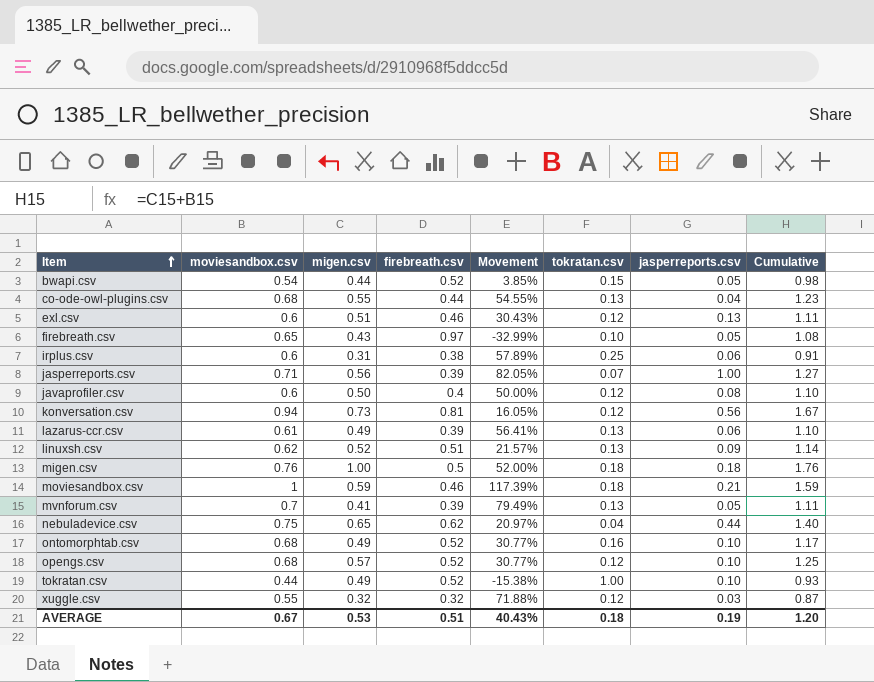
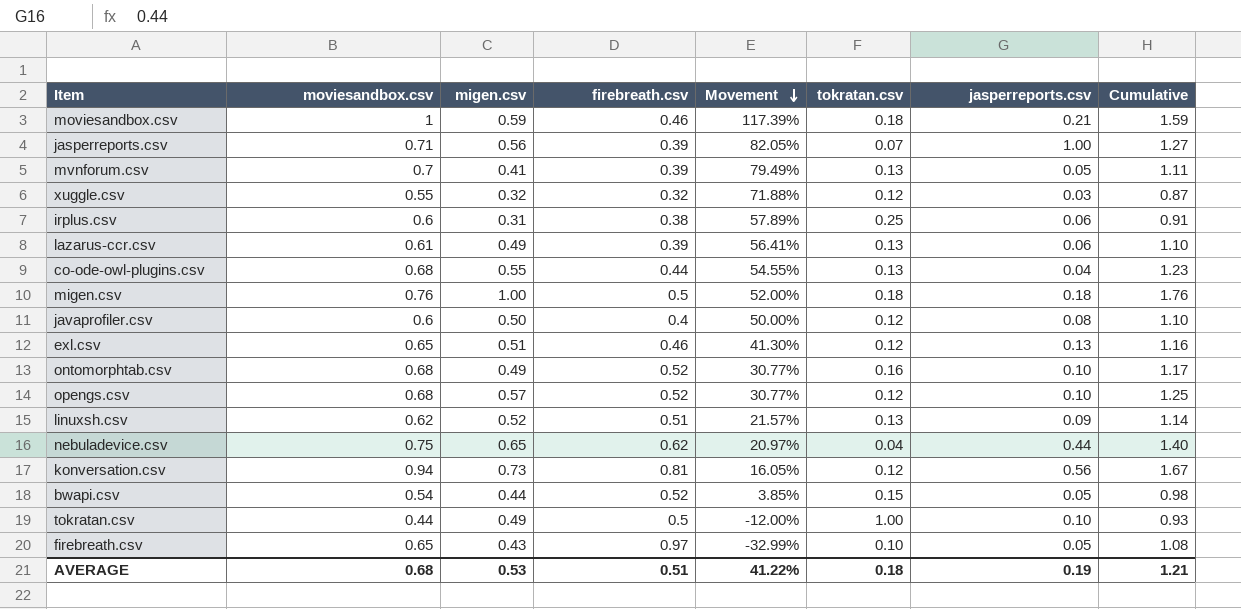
row order: Item ascending -> Movement descending
exl.csv | moviesandbox.csv: 0.6 -> 0.65
exl.csv | Movement: 30.43% -> 41.30%
exl.csv | Cumulative: 1.11 -> 1.16
tokratan.csv | firebreath.csv: 0.52 -> 0.5
tokratan.csv | Movement: -15.38% -> -12.00%
AVERAGE | moviesandbox.csv: 0.67 -> 0.68
AVERAGE | Movement: 40.43% -> 41.22%
AVERAGE | Cumulative: 1.20 -> 1.21

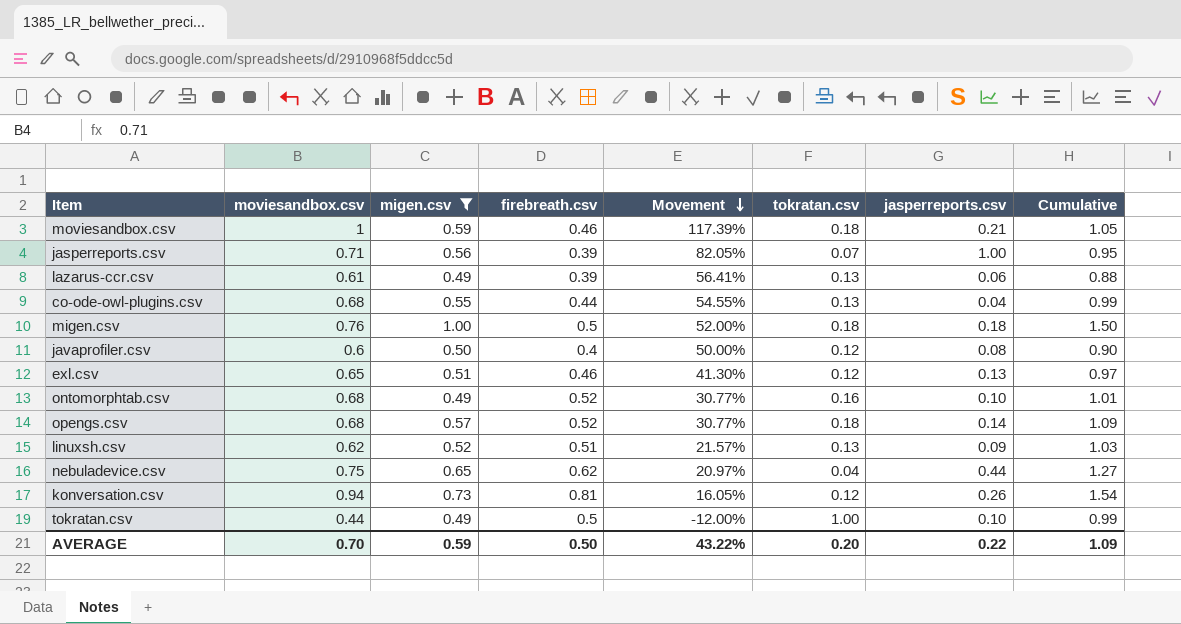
filter: none -> migen.csv >= 0.49
column Cumulative | formula: [moviesandbox.csv] + [migen.csv] -> [migen.csv] + [firebreath.csv]
opengs.csv | tokratan.csv: 0.12 -> 0.18
opengs.csv | jasperreports.csv: 0.10 -> 0.14
konversation.csv | jasperreports.csv: 0.56 -> 0.26
AVERAGE | moviesandbox.csv: 0.68 -> 0.70
AVERAGE | migen.csv: 0.53 -> 0.59
AVERAGE | firebreath.csv: 0.51 -> 0.50
AVERAGE | Movement: 41.22% -> 43.22%
AVERAGE | tokratan.csv: 0.18 -> 0.20
AVERAGE | jasperreports.csv: 0.19 -> 0.22
AVERAGE | Cumulative: 1.21 -> 1.09

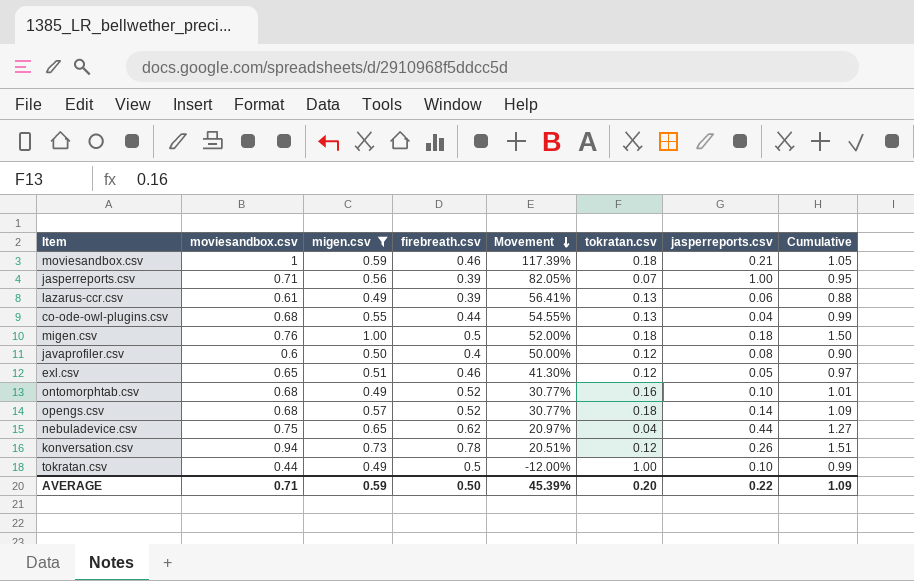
row linuxsh.csv: 0.62 | 0.52 | 0.51 | 21.57% | 0.13 | 0.09 | 1.03 -> none
exl.csv | jasperreports.csv: 0.13 -> 0.05
konversation.csv | firebreath.csv: 0.81 -> 0.78
konversation.csv | Movement: 16.05% -> 20.51%
konversation.csv | Cumulative: 1.54 -> 1.51
AVERAGE | moviesandbox.csv: 0.70 -> 0.71
AVERAGE | Movement: 43.22% -> 45.39%

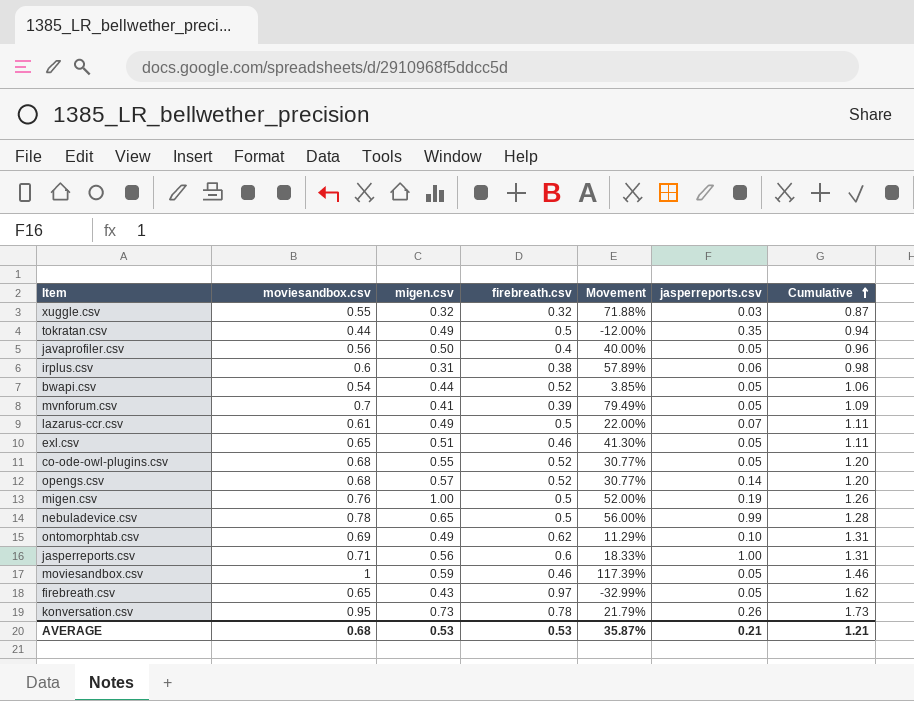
filter: migen.csv >= 0.49 -> none
row order: Movement descending -> Cumulative ascending
column tokratan.csv | position: 6 -> none
column Cumulative | formula: [migen.csv] + [firebreath.csv] -> [moviesandbox.csv] + [firebreath.csv]
tokratan.csv | jasperreports.csv: 0.10 -> 0.35
javaprofiler.csv | moviesandbox.csv: 0.6 -> 0.56
javaprofiler.csv | Movement: 50.00% -> 40.00%
javaprofiler.csv | jasperreports.csv: 0.08 -> 0.05
lazarus-ccr.csv | firebreath.csv: 0.39 -> 0.5
lazarus-ccr.csv | Movement: 56.41% -> 22.00%
lazarus-ccr.csv | jasperreports.csv: 0.06 -> 0.07
co-ode-owl-plugins.csv | firebreath.csv: 0.44 -> 0.52
co-ode-owl-plugins.csv | Movement: 54.55% -> 30.77%
co-ode-owl-plugins.csv | jasperreports.csv: 0.04 -> 0.05
migen.csv | jasperreports.csv: 0.18 -> 0.19
nebuladevice.csv | moviesandbox.csv: 0.75 -> 0.78
nebuladevice.csv | firebreath.csv: 0.62 -> 0.5
nebuladevice.csv | Movement: 20.97% -> 56.00%
nebuladevice.csv | jasperreports.csv: 0.44 -> 0.99
ontomorphtab.csv | moviesandbox.csv: 0.68 -> 0.69
ontomorphtab.csv | firebreath.csv: 0.52 -> 0.62
ontomorphtab.csv | Movement: 30.77% -> 11.29%
jasperreports.csv | firebreath.csv: 0.39 -> 0.6
jasperreports.csv | Movement: 82.05% -> 18.33%
moviesandbox.csv | jasperreports.csv: 0.21 -> 0.05
konversation.csv | moviesandbox.csv: 0.94 -> 0.95
konversation.csv | Movement: 20.51% -> 21.79%
AVERAGE | moviesandbox.csv: 0.71 -> 0.68
AVERAGE | migen.csv: 0.59 -> 0.53
AVERAGE | firebreath.csv: 0.50 -> 0.53
AVERAGE | Movement: 45.39% -> 35.87%
AVERAGE | jasperreports.csv: 0.22 -> 0.21
AVERAGE | Cumulative: 1.09 -> 1.21

